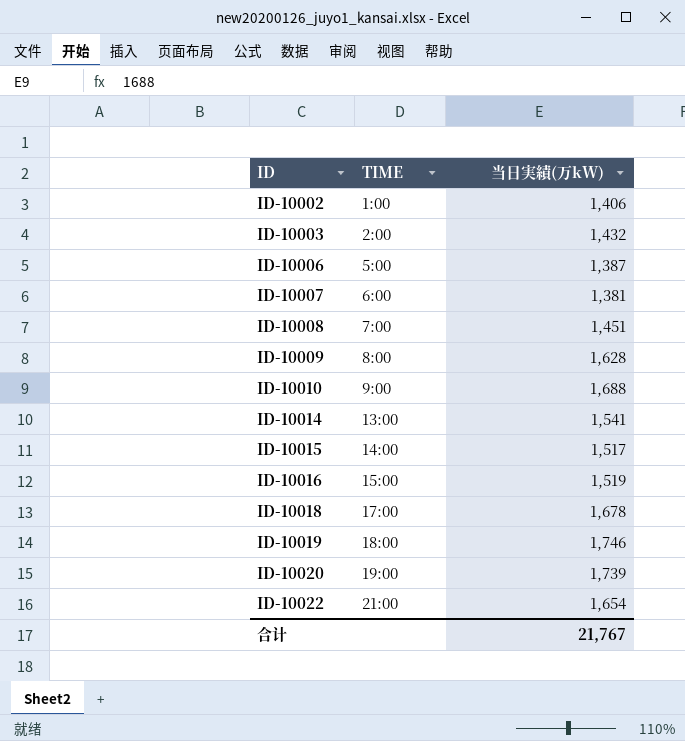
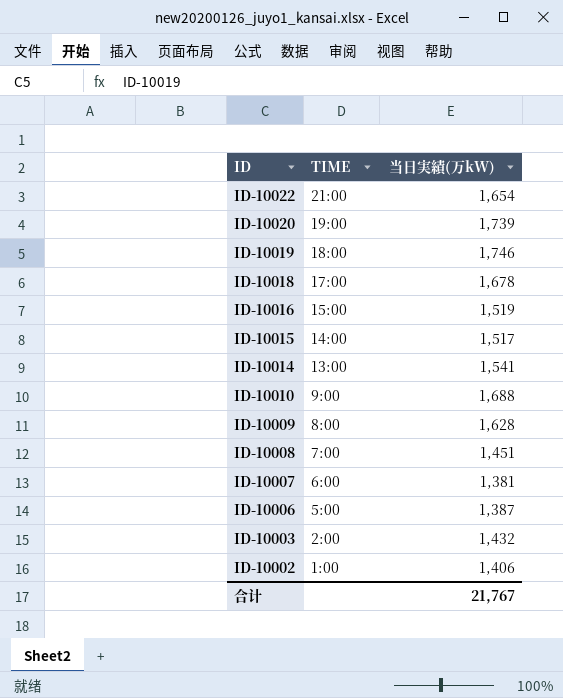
row order: ID ascending -> ID descending

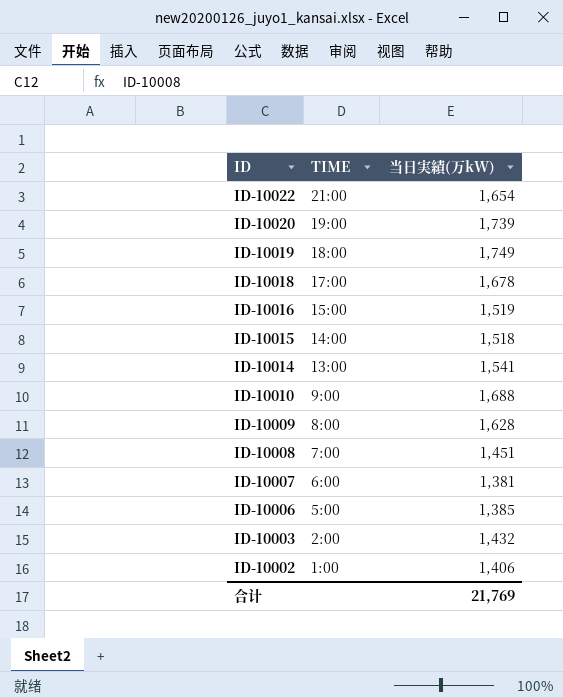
ID-10019 | 当日実績(万kW): 1,746 -> 1,749
ID-10015 | 当日実績(万kW): 1,517 -> 1,518
ID-10006 | 当日実績(万kW): 1,387 -> 1,385
合计 | 当日実績(万kW): 21,767 -> 21,769

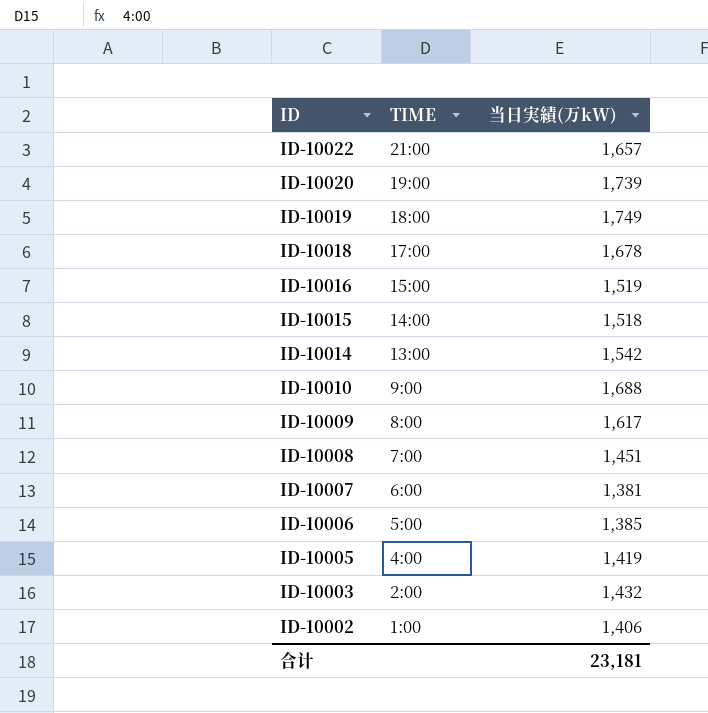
ID-10022 | 当日実績(万kW): 1,654 -> 1,657
ID-10014 | 当日実績(万kW): 1,541 -> 1,542
ID-10009 | 当日実績(万kW): 1,628 -> 1,617
row ID-10005: none -> 4:00 | 1,419
合计 | 当日実績(万kW): 21,769 -> 23,181

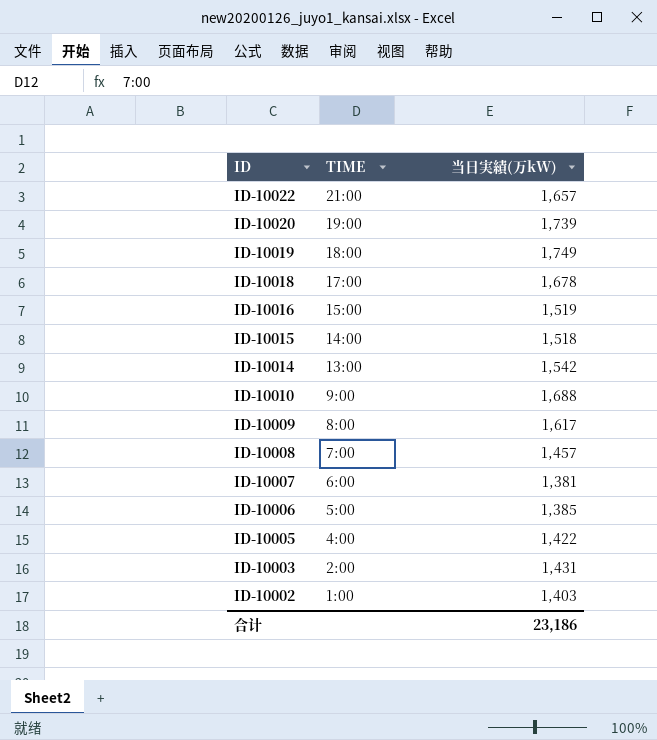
ID-10008 | 当日実績(万kW): 1,451 -> 1,457
ID-10005 | 当日実績(万kW): 1,419 -> 1,422
ID-10003 | 当日実績(万kW): 1,432 -> 1,431
ID-10002 | 当日実績(万kW): 1,406 -> 1,403
合计 | 当日実績(万kW): 23,181 -> 23,186

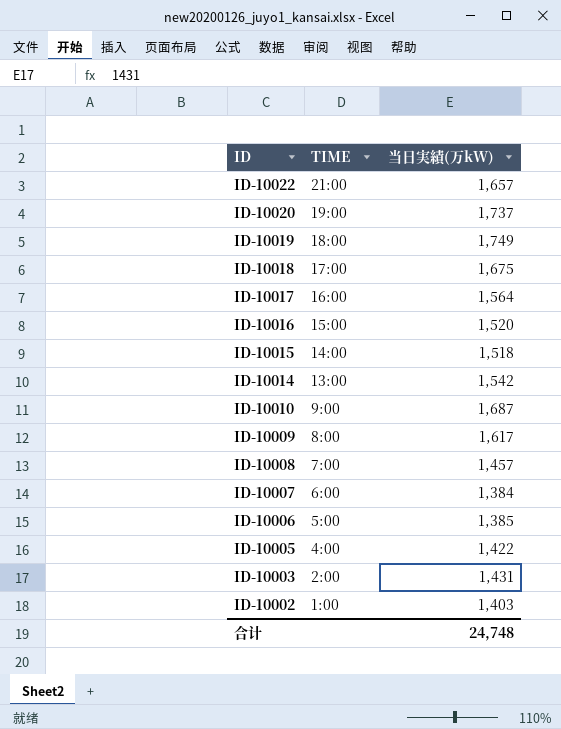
ID-10020 | 当日実績(万kW): 1,739 -> 1,737
ID-10018 | 当日実績(万kW): 1,678 -> 1,675
row ID-10017: none -> 16:00 | 1,564
ID-10016 | 当日実績(万kW): 1,519 -> 1,520
ID-10010 | 当日実績(万kW): 1,688 -> 1,687
ID-10007 | 当日実績(万kW): 1,381 -> 1,384
合计 | 当日実績(万kW): 23,186 -> 24,748

